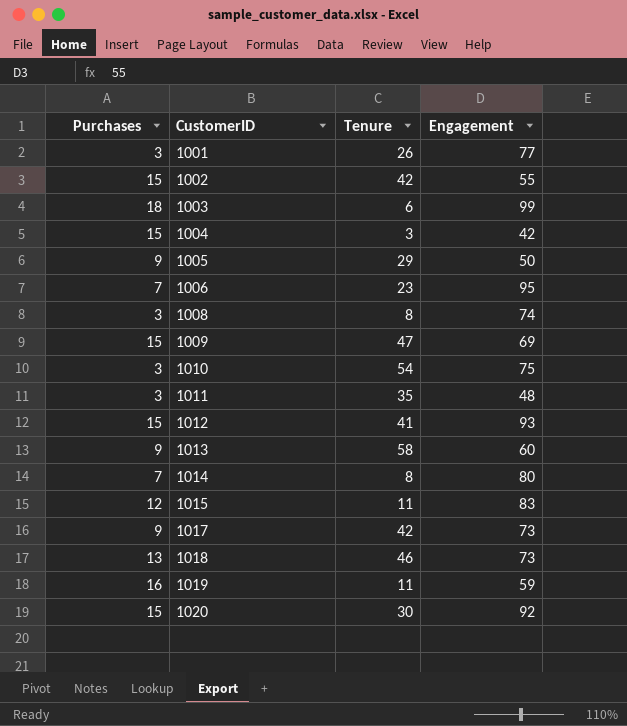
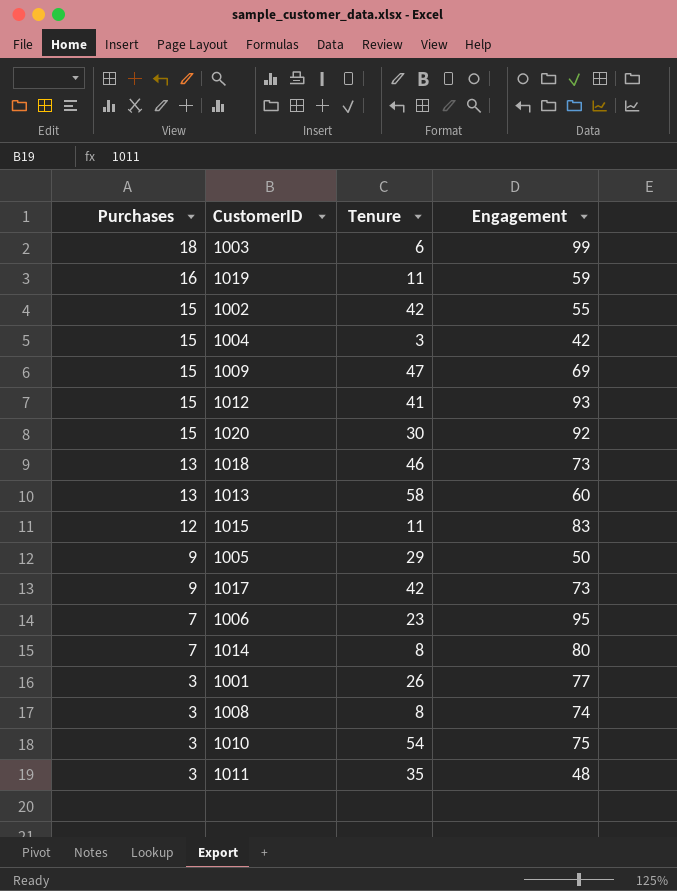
row order: CustomerID ascending -> Purchases descending
1013 | Purchases: 9 -> 13

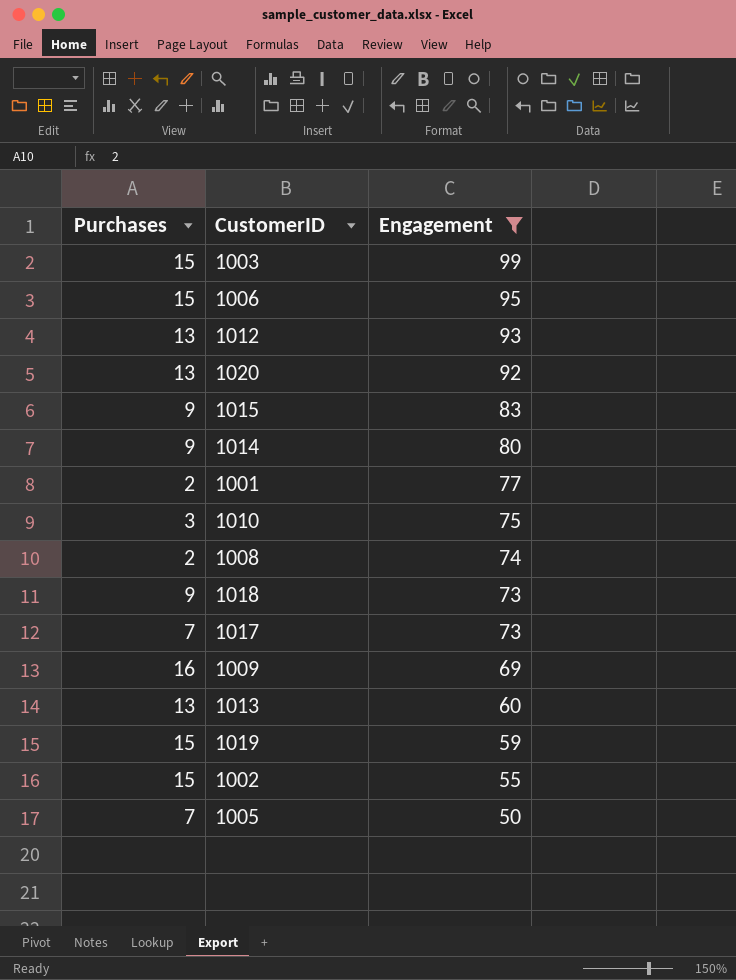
filter: none -> Engagement >= 50
row order: Purchases descending -> Engagement descending
column Tenure | position: 3 -> none
1003 | Purchases: 18 -> 15
1006 | Purchases: 7 -> 15
1012 | Purchases: 15 -> 13
1020 | Purchases: 15 -> 13
1015 | Purchases: 12 -> 9
1014 | Purchases: 7 -> 9
1001 | Purchases: 3 -> 2
1008 | Purchases: 3 -> 2
1018 | Purchases: 13 -> 9
1017 | Purchases: 9 -> 7
1009 | Purchases: 15 -> 16
1019 | Purchases: 16 -> 15
1005 | Purchases: 9 -> 7

